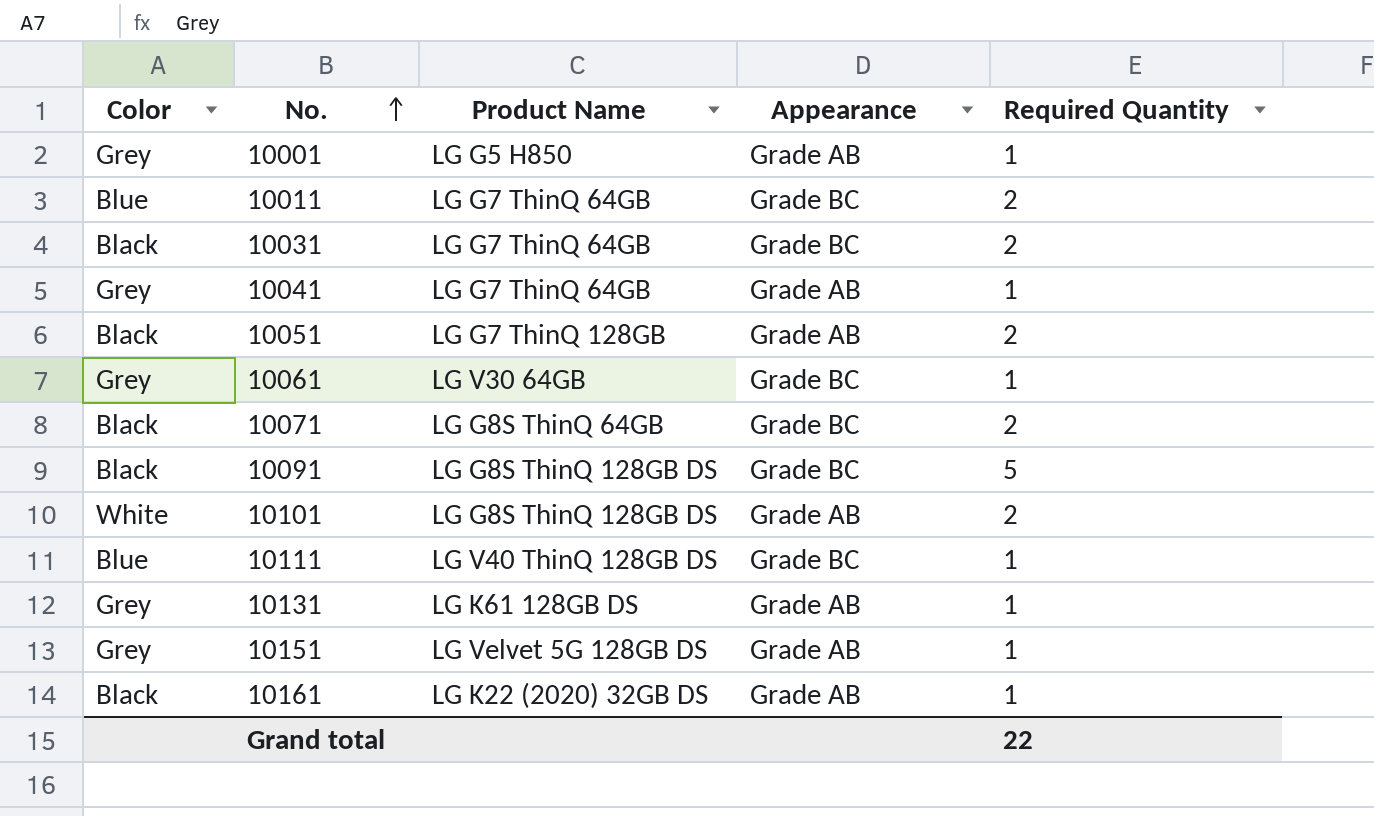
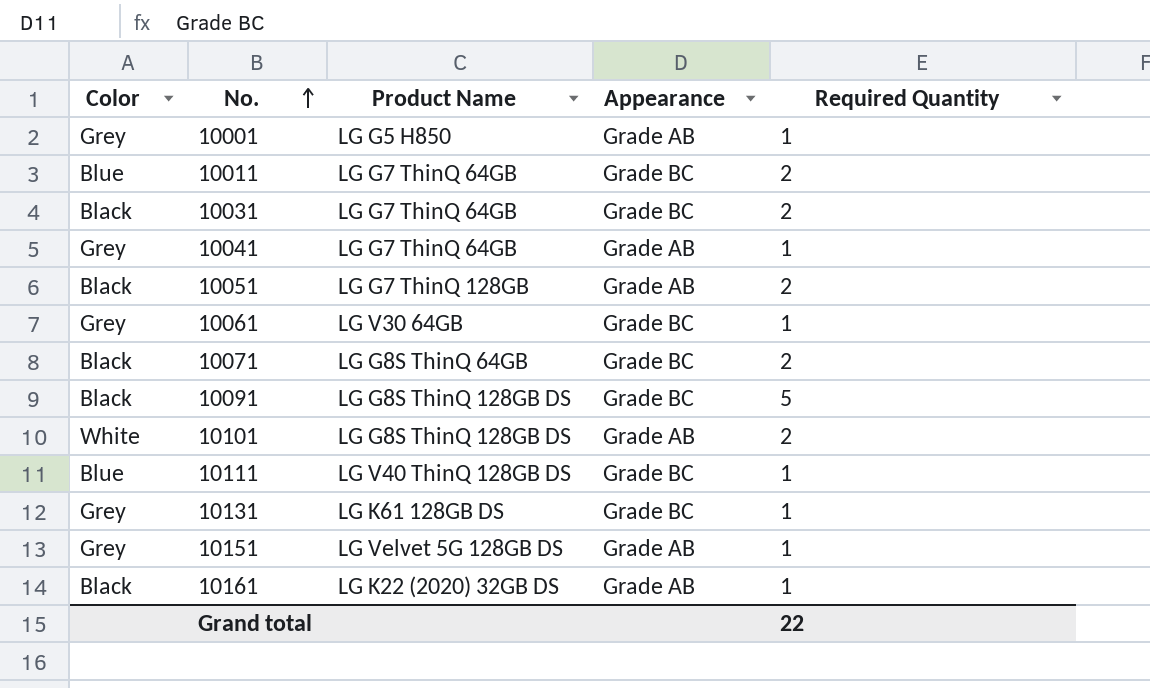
10131 | Appearance: Grade AB -> Grade BC

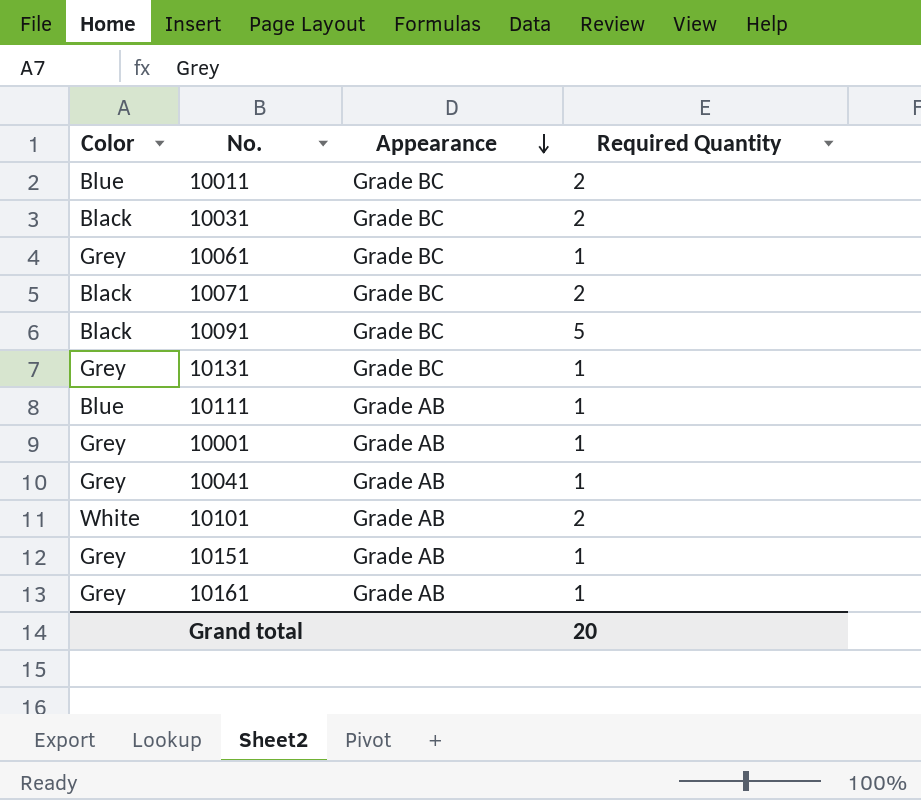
row order: No. ascending -> Appearance descending
column Product Name | position: 3 -> none
row 10051: Black | LG G7 ThinQ 128GB | Grade AB | 2 -> none
10111 | Appearance: Grade BC -> Grade AB
10161 | Color: Black -> Grey
Grand total | Required Quantity: 22 -> 20

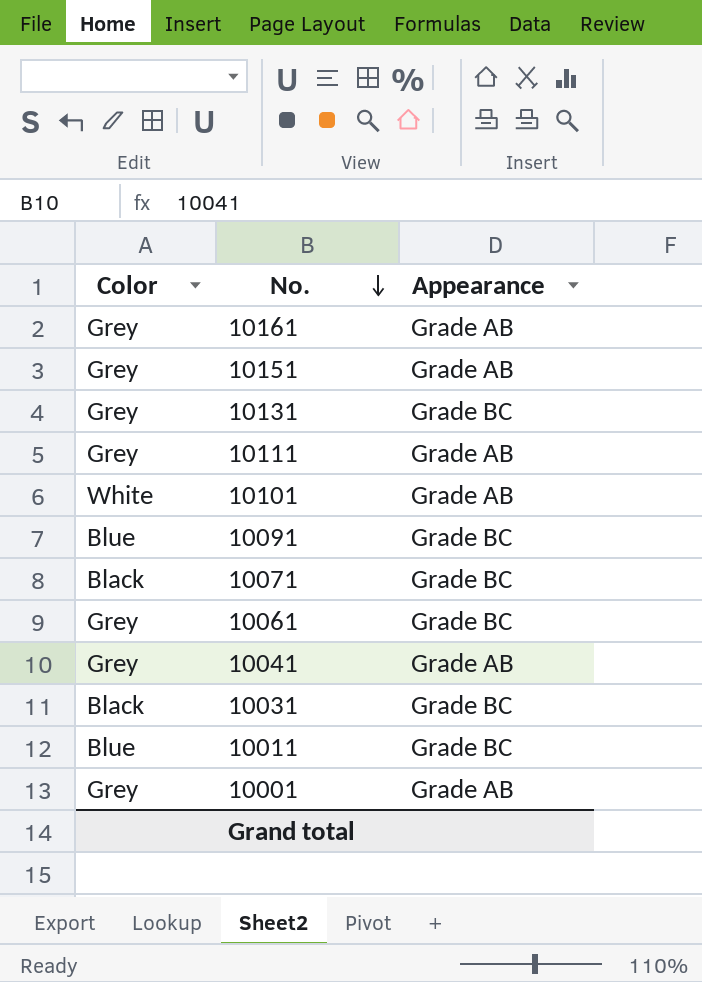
row order: Appearance descending -> No. descending
column Required Quantity | position: 4 -> none
10111 | Color: Blue -> Grey
10091 | Color: Black -> Blue

